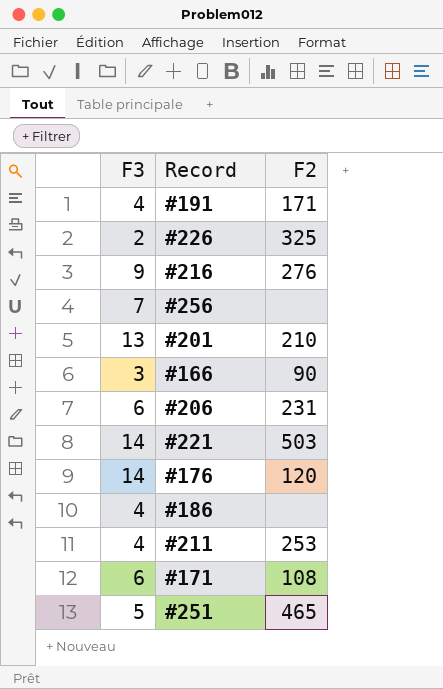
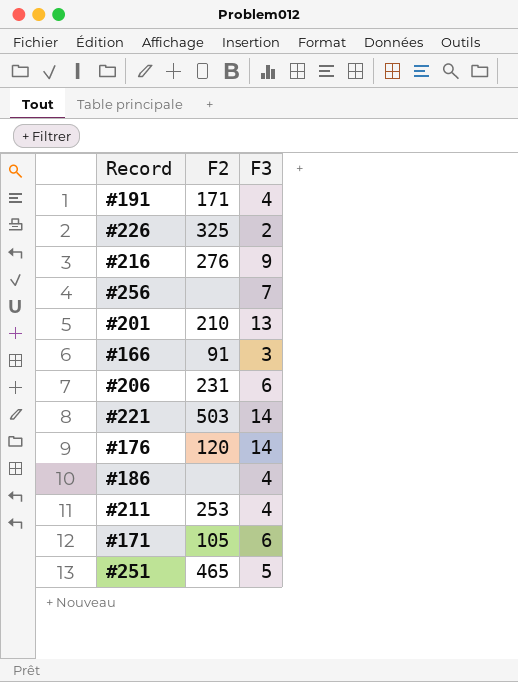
column F3 | position: 1 -> 3
#166 | F2: 90 -> 91
#171 | F2: 108 -> 105

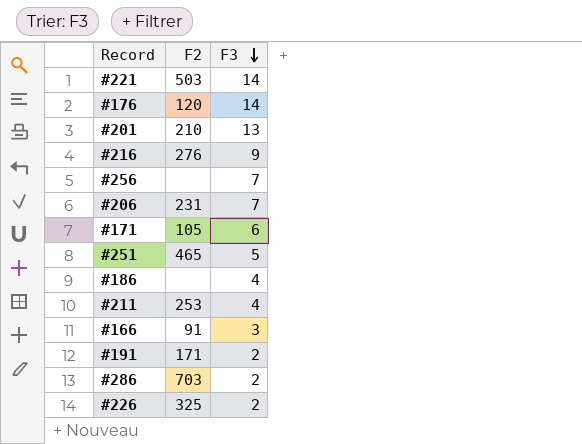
row order: none -> F3 descending
#206 | F3: 6 -> 7
#191 | F3: 4 -> 2
row #286: none -> 703 | 2

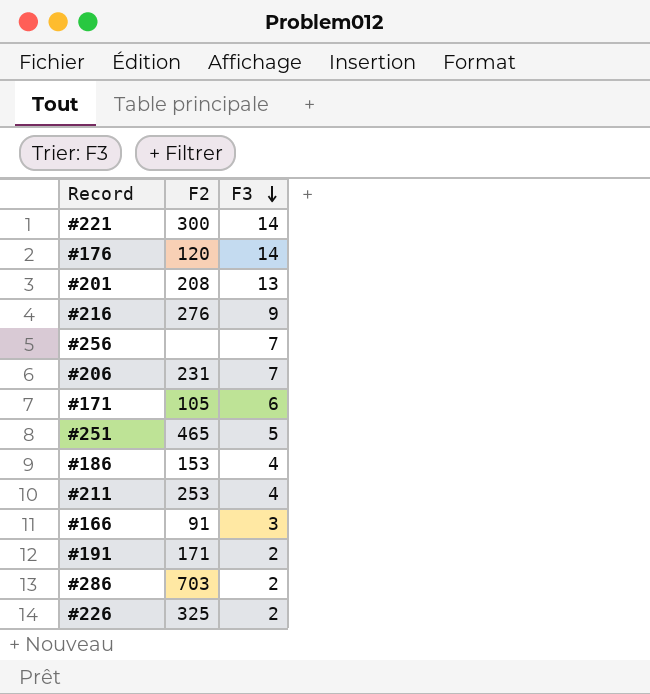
#221 | F2: 503 -> 300
#201 | F2: 210 -> 208
#186 | F2: none -> 153

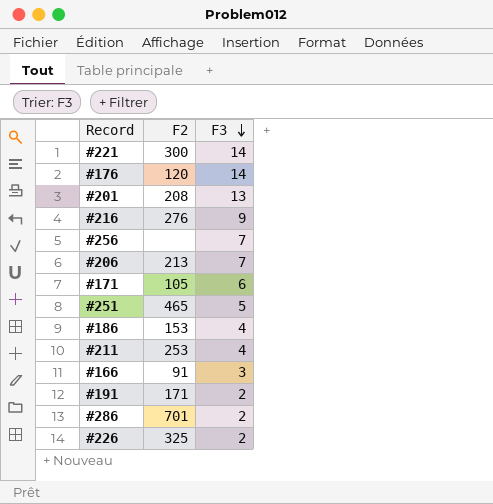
#206 | F2: 231 -> 213
#286 | F2: 703 -> 701

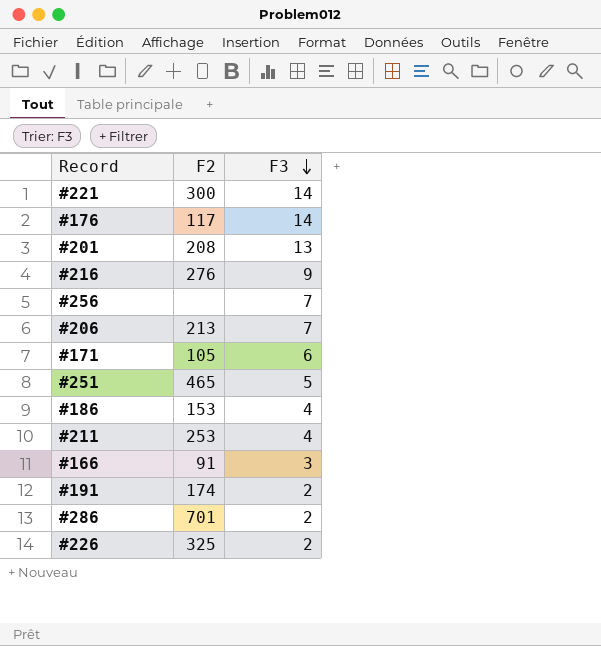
#176 | F2: 120 -> 117
#191 | F2: 171 -> 174

